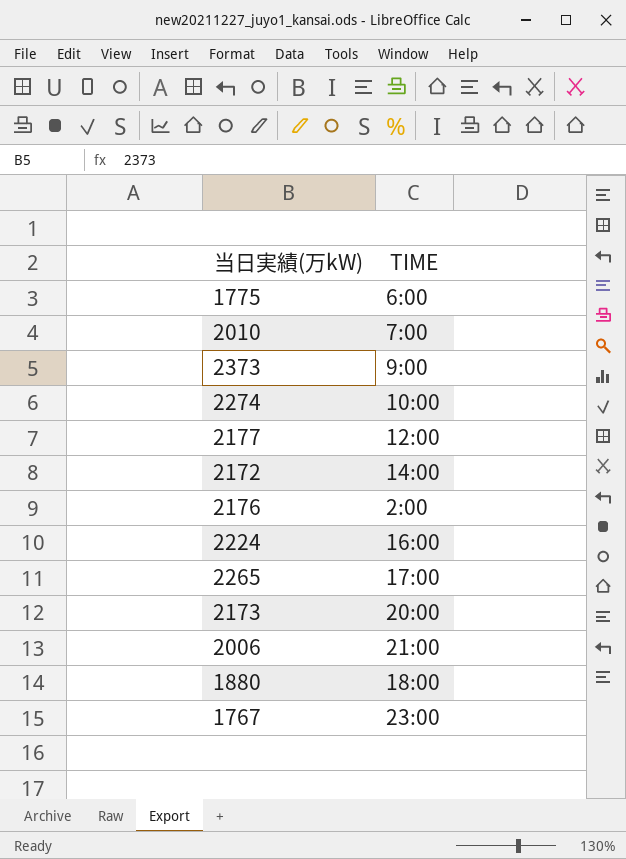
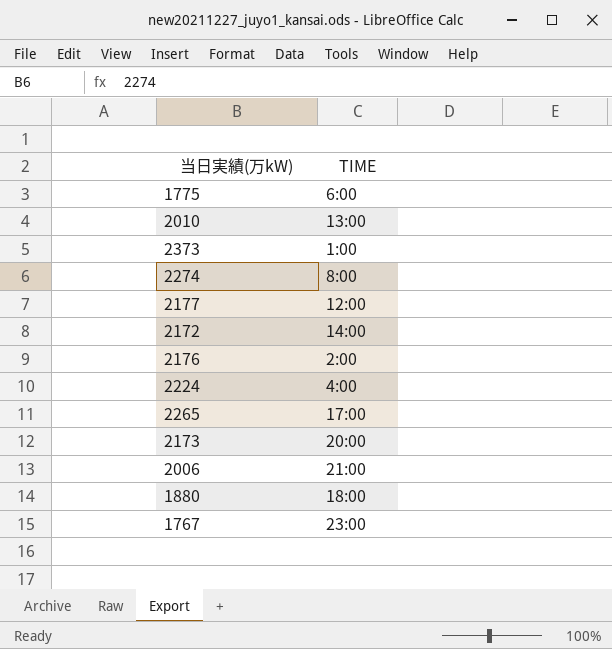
2010 | TIME: 7:00 -> 13:00
2373 | TIME: 9:00 -> 1:00
2274 | TIME: 10:00 -> 8:00
2224 | TIME: 16:00 -> 4:00

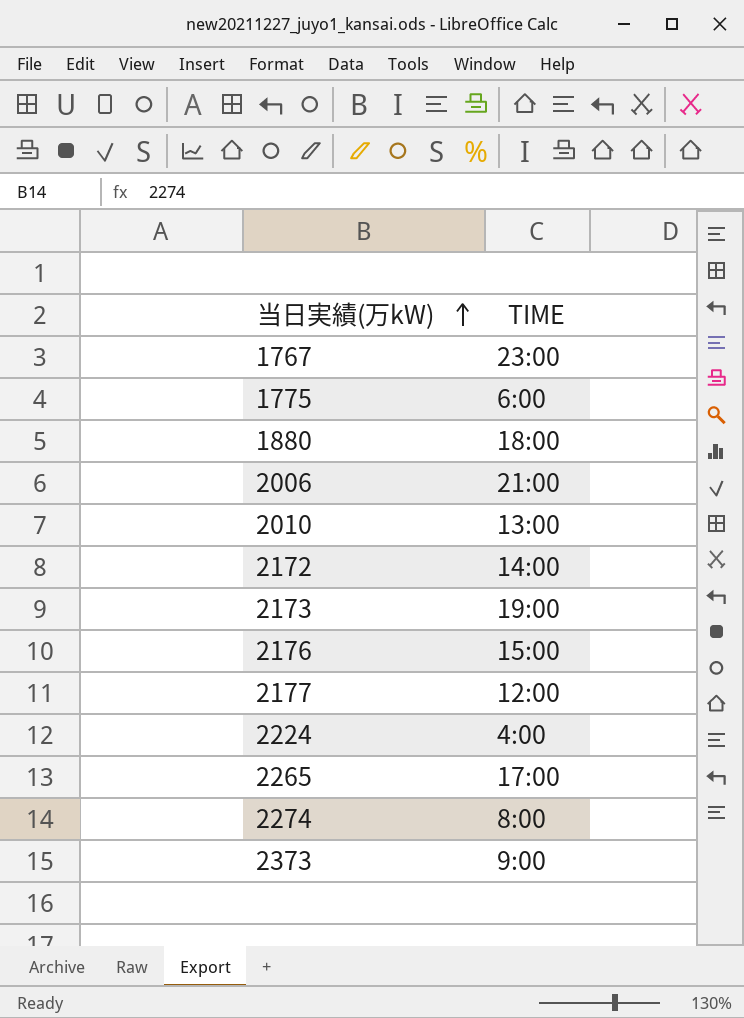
row order: none -> 当日実績(万kW) ascending
2173 | TIME: 20:00 -> 19:00
2176 | TIME: 2:00 -> 15:00
2373 | TIME: 1:00 -> 9:00

